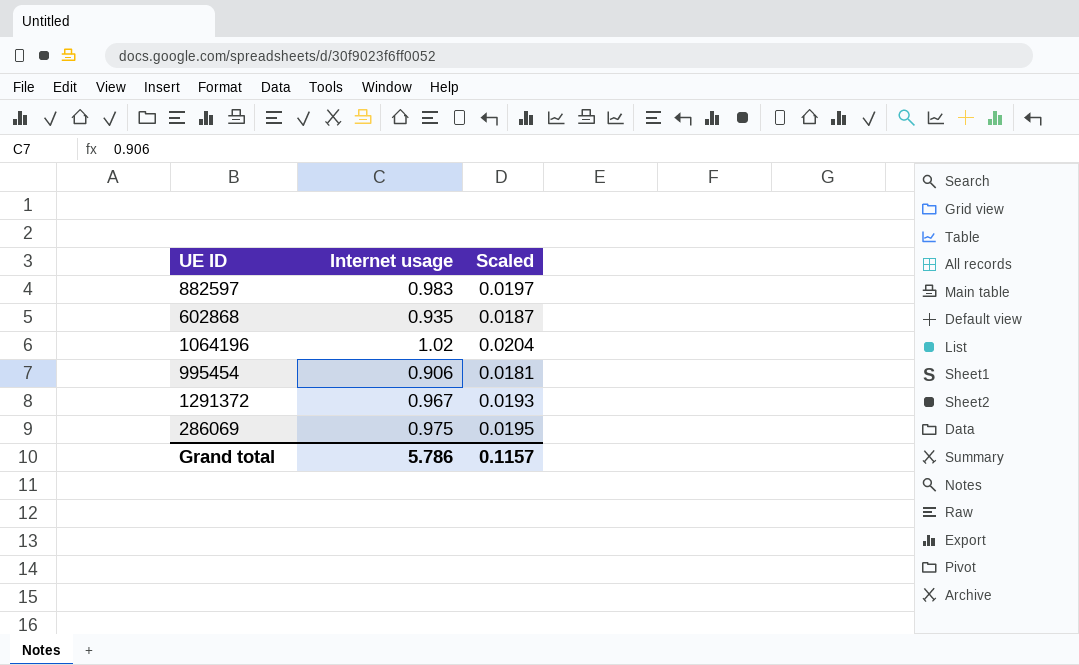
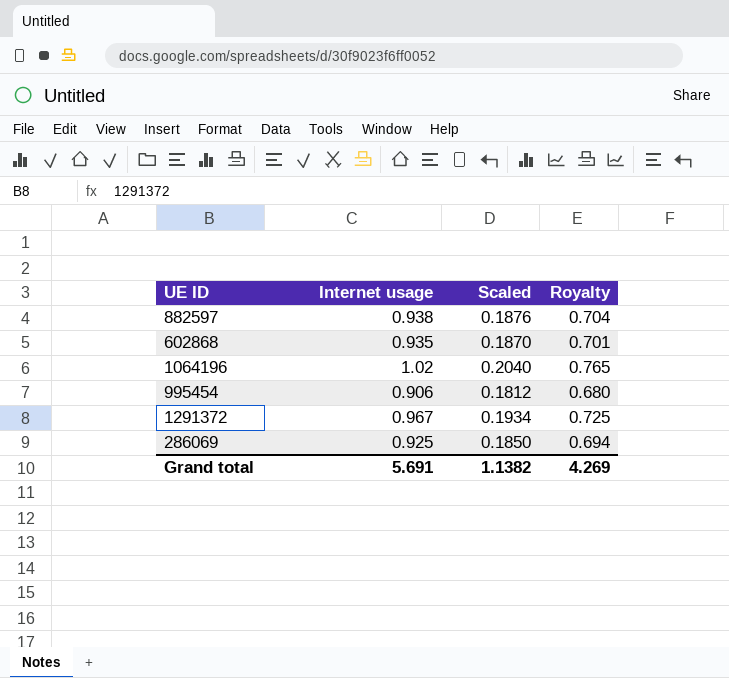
column Scaled | formula: [Internet usage] * 0.02 -> [Internet usage] * 0.2
column Royalty | formula: none -> [Internet usage] * 0.75
882597 | Internet usage: 0.983 -> 0.938
286069 | Internet usage: 0.975 -> 0.925
Grand total | Internet usage: 5.786 -> 5.691
Grand total | Scaled: 0.1157 -> 1.1382

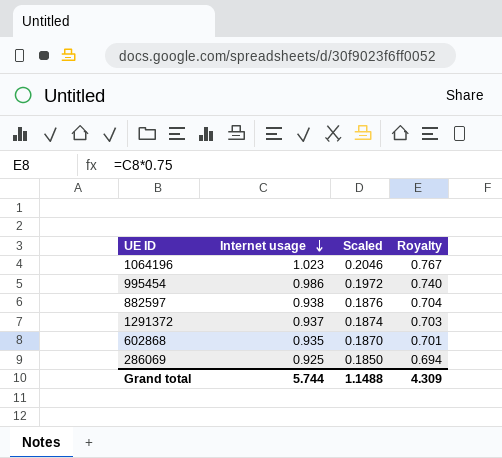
row order: none -> Internet usage descending
1064196 | Internet usage: 1.02 -> 1.023
1064196 | Scaled: 0.2040 -> 0.2046
1064196 | Royalty: 0.765 -> 0.767
995454 | Internet usage: 0.906 -> 0.986
995454 | Scaled: 0.1812 -> 0.1972
995454 | Royalty: 0.680 -> 0.740
1291372 | Internet usage: 0.967 -> 0.937
1291372 | Scaled: 0.1934 -> 0.1874
1291372 | Royalty: 0.725 -> 0.703
Grand total | Internet usage: 5.691 -> 5.744
Grand total | Scaled: 1.1382 -> 1.1488
Grand total | Royalty: 4.269 -> 4.309

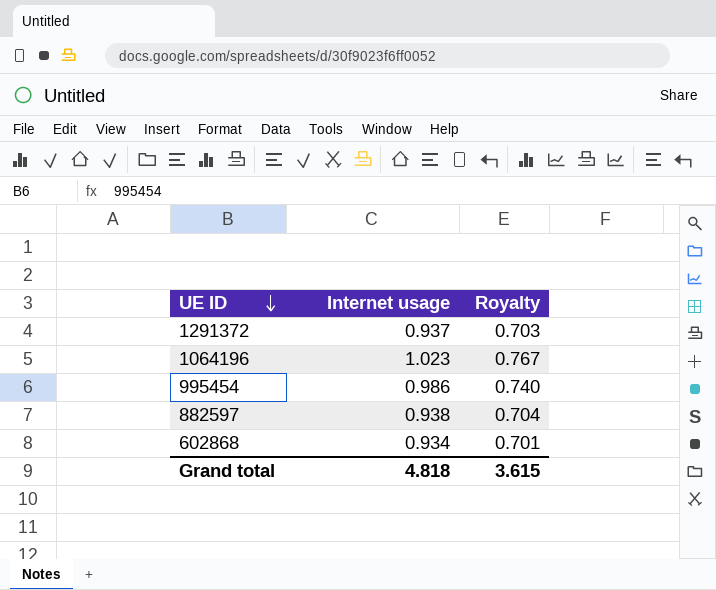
row order: Internet usage descending -> UE ID descending
column Scaled | formula: [Internet usage] * 0.2 -> none
row 286069: 0.925 | 0.1850 | 0.694 -> none
602868 | Internet usage: 0.935 -> 0.934
Grand total | Internet usage: 5.744 -> 4.818
Grand total | Royalty: 4.309 -> 3.615

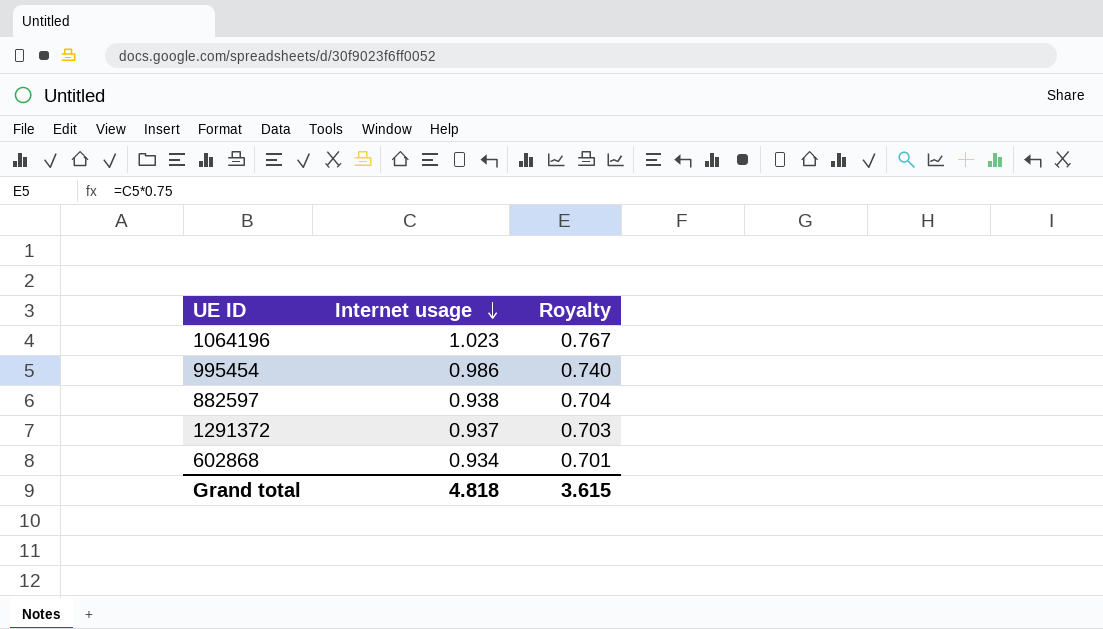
row order: UE ID descending -> Internet usage descending

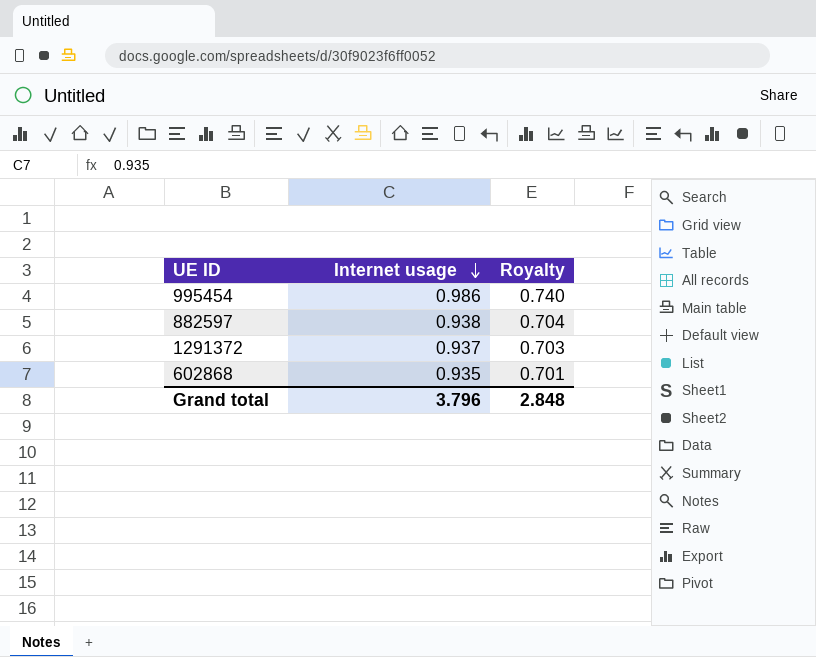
row 1064196: 1.023 | 0.767 -> none
602868 | Internet usage: 0.934 -> 0.935
Grand total | Internet usage: 4.818 -> 3.796
Grand total | Royalty: 3.615 -> 2.848

